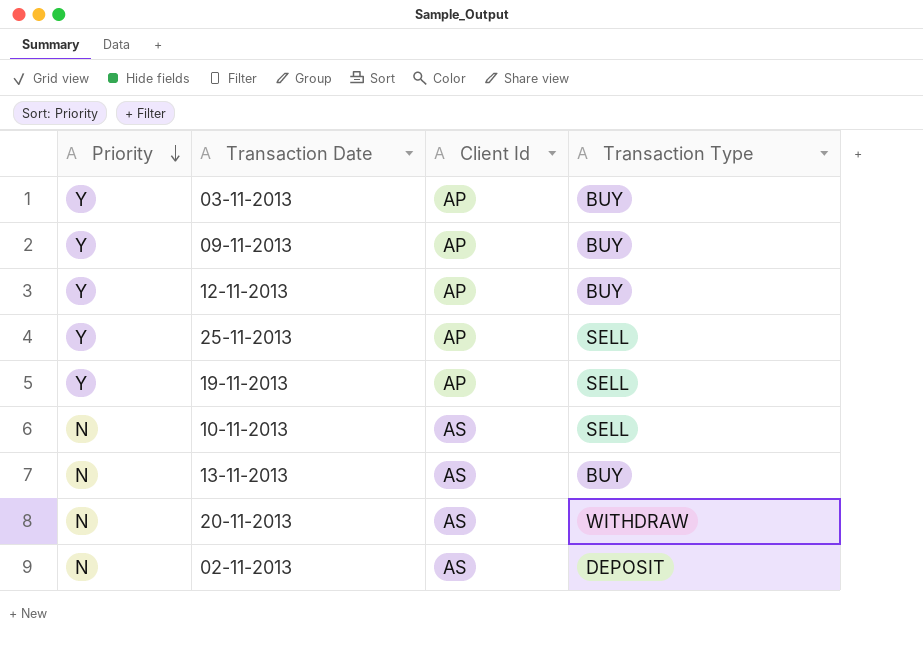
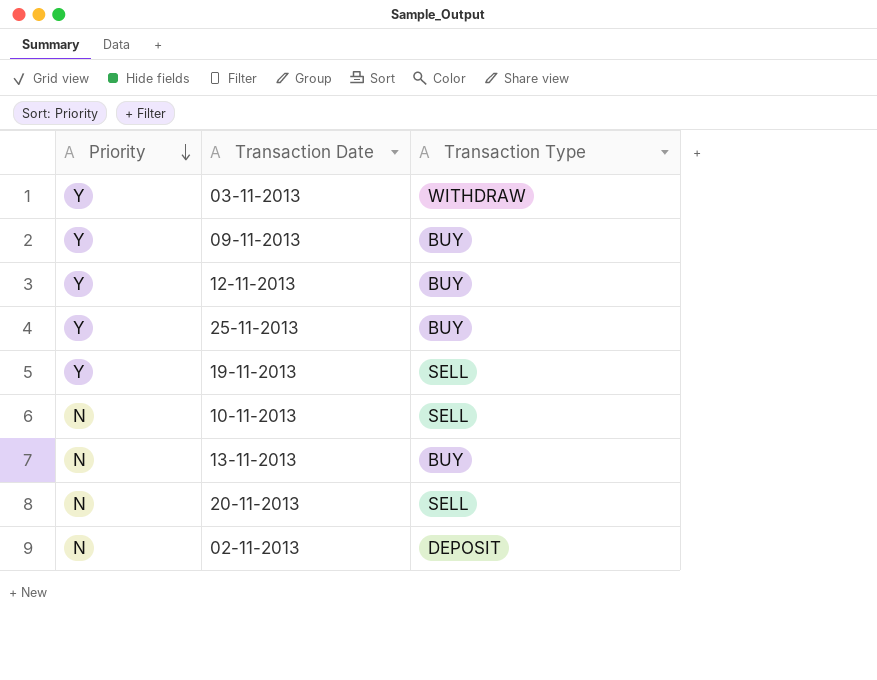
column Client Id | position: 3 -> none
03-11-2013 | Transaction Type: BUY -> WITHDRAW
25-11-2013 | Transaction Type: SELL -> BUY
20-11-2013 | Transaction Type: WITHDRAW -> SELL

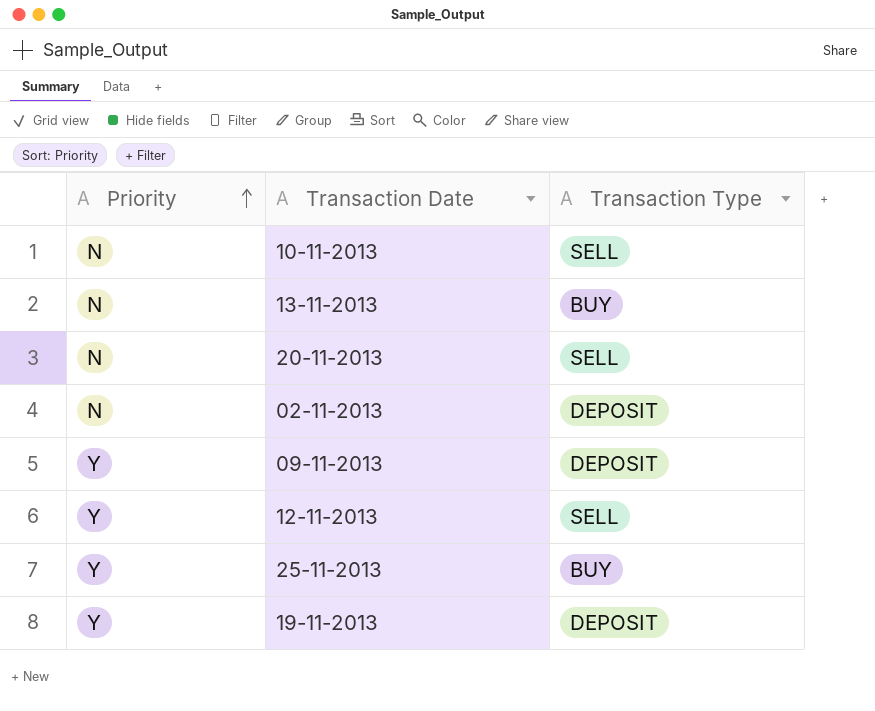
row order: Priority descending -> Priority ascending
row 03-11-2013: Y | WITHDRAW -> none
09-11-2013 | Transaction Type: BUY -> DEPOSIT
12-11-2013 | Transaction Type: BUY -> SELL
19-11-2013 | Transaction Type: SELL -> DEPOSIT

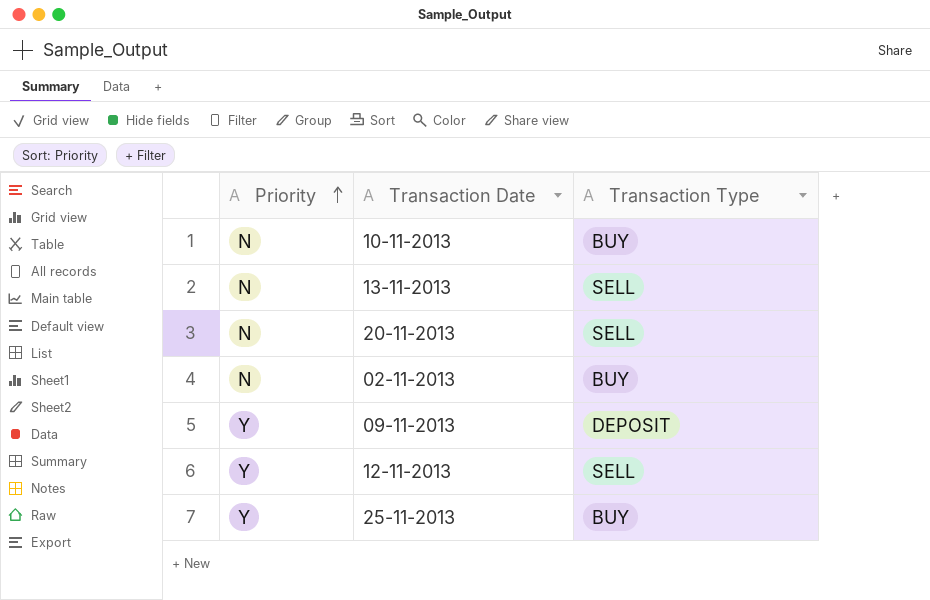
row 19-11-2013: Y | DEPOSIT -> none
10-11-2013 | Transaction Type: SELL -> BUY
13-11-2013 | Transaction Type: BUY -> SELL
02-11-2013 | Transaction Type: DEPOSIT -> BUY

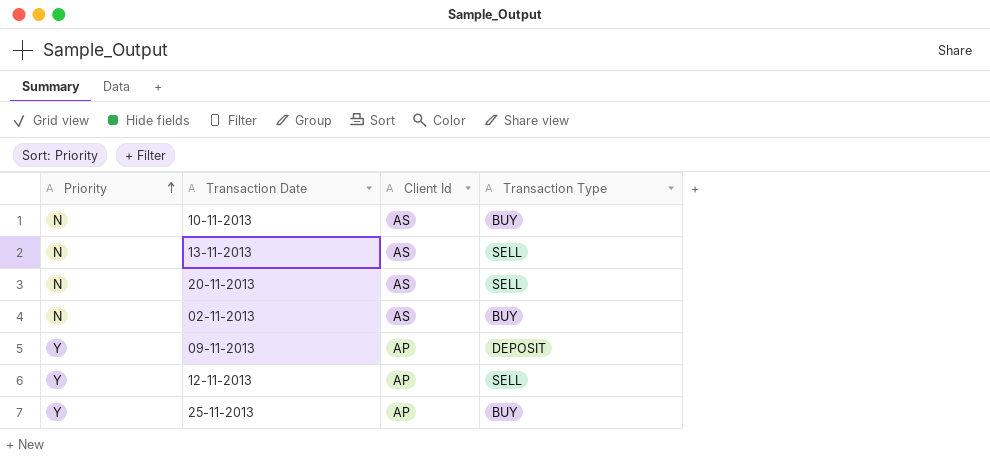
column Client Id | position: none -> 3

